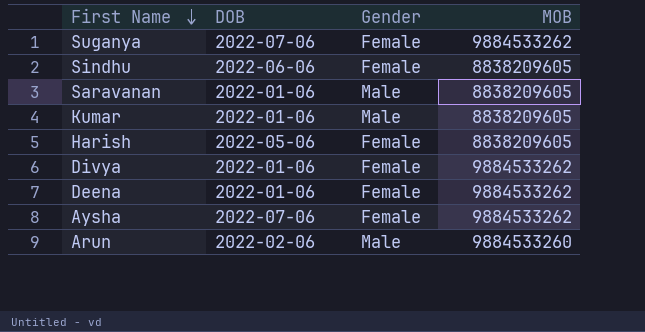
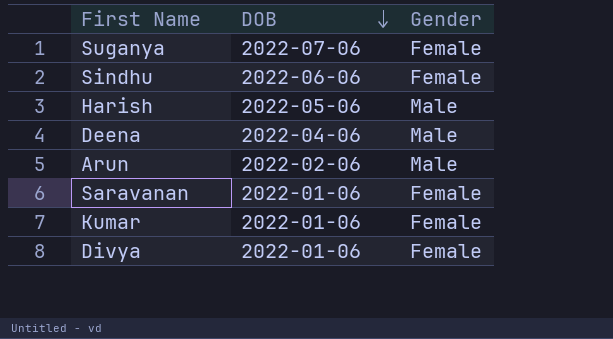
row order: First Name descending -> DOB descending
column MOB | position: 4 -> none
row Aysha: 2022-07-06 | Female | 9884533262 -> none
Harish | Gender: Female -> Male
Deena | DOB: 2022-01-06 -> 2022-04-06
Deena | Gender: Female -> Male
Saravanan | Gender: Male -> Female
Kumar | Gender: Male -> Female

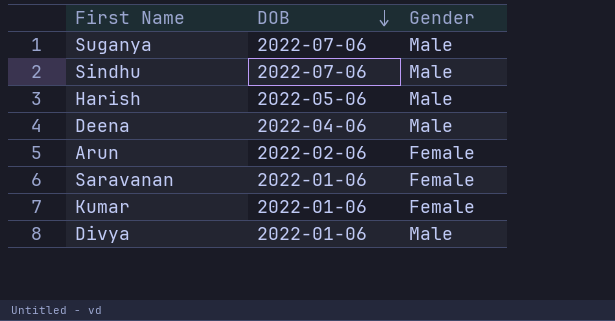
Suganya | Gender: Female -> Male
Sindhu | DOB: 2022-06-06 -> 2022-07-06
Sindhu | Gender: Female -> Male
Arun | Gender: Male -> Female
Divya | Gender: Female -> Male

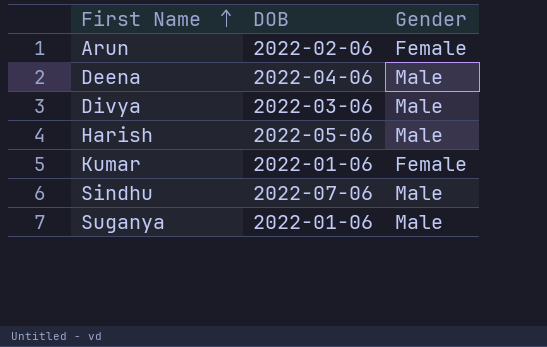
row order: DOB descending -> First Name ascending
row Saravanan: 2022-01-06 | Female -> none
Divya | DOB: 2022-01-06 -> 2022-03-06
Suganya | DOB: 2022-07-06 -> 2022-01-06

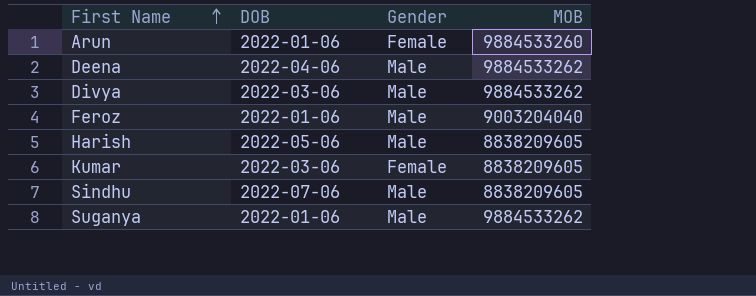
column MOB | position: none -> 4
Arun | DOB: 2022-02-06 -> 2022-01-06
row Feroz: none -> 2022-01-06 | Male | 9003204040
Kumar | DOB: 2022-01-06 -> 2022-03-06

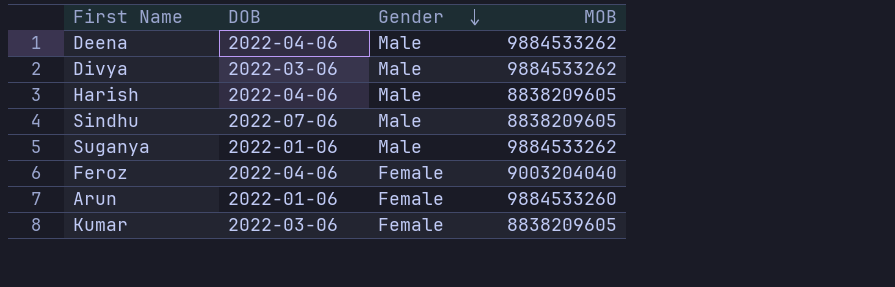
row order: First Name ascending -> Gender descending
Harish | DOB: 2022-05-06 -> 2022-04-06
Feroz | DOB: 2022-01-06 -> 2022-04-06
Feroz | Gender: Male -> Female

